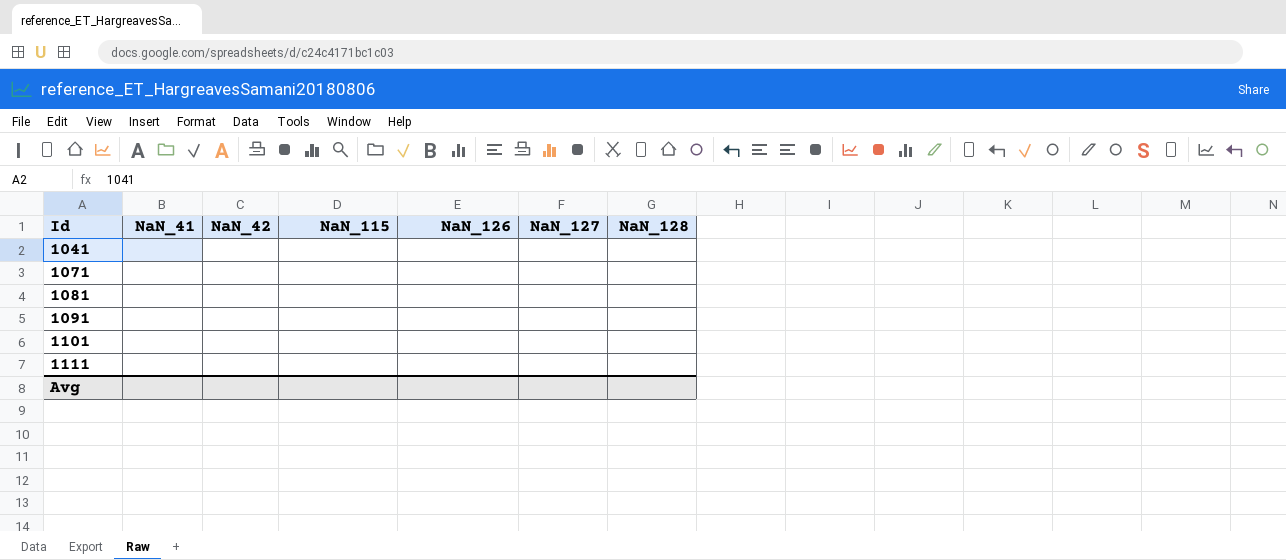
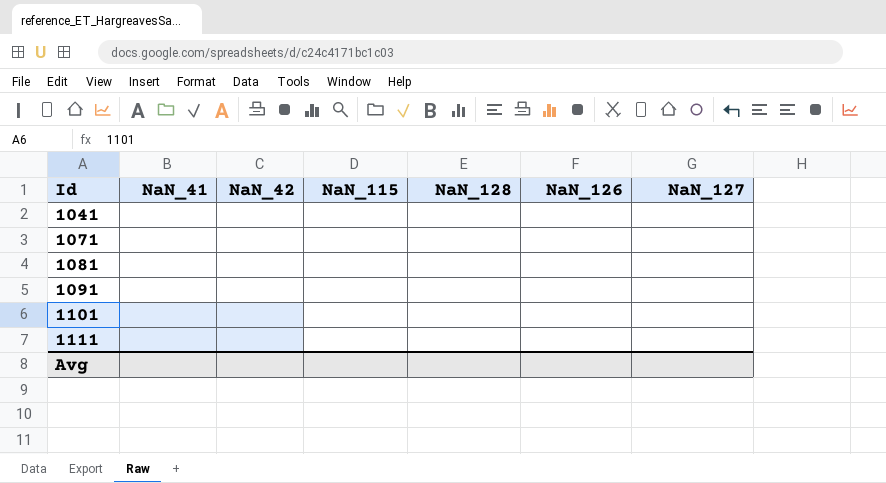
column NaN_128 | position: 7 -> 5

